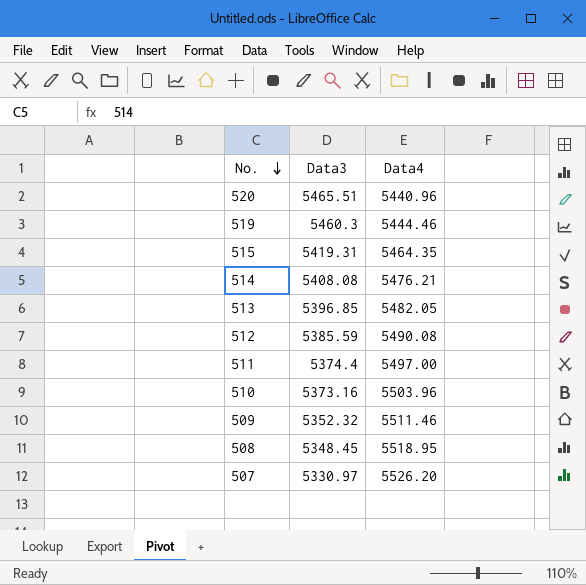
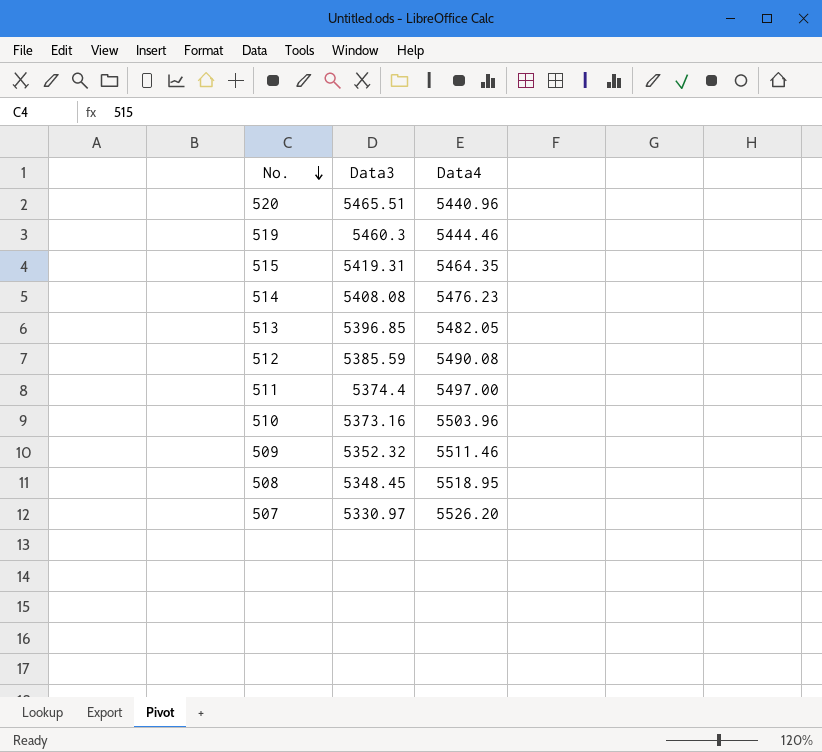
514 | Data4: 5476.21 -> 5476.23

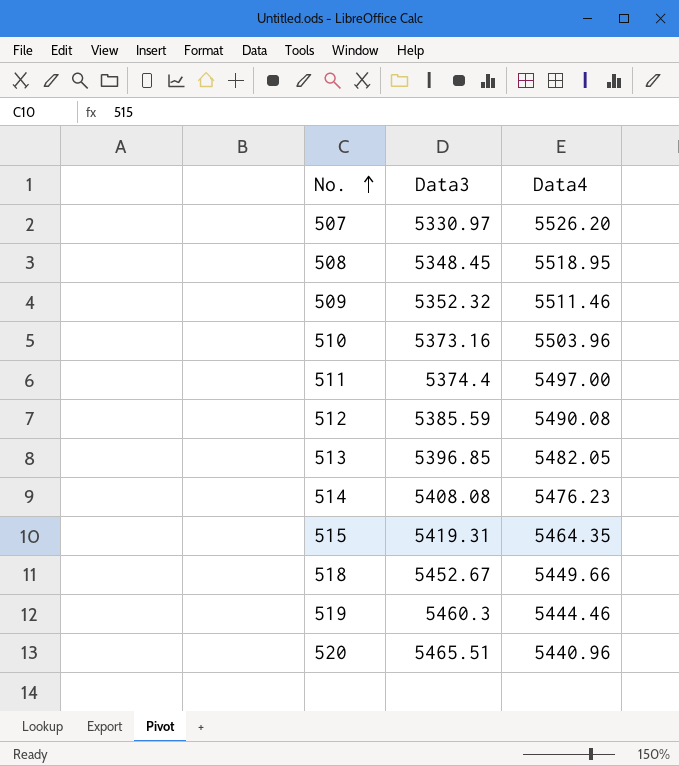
row order: No. descending -> No. ascending
row 518: none -> 5452.67 | 5449.66

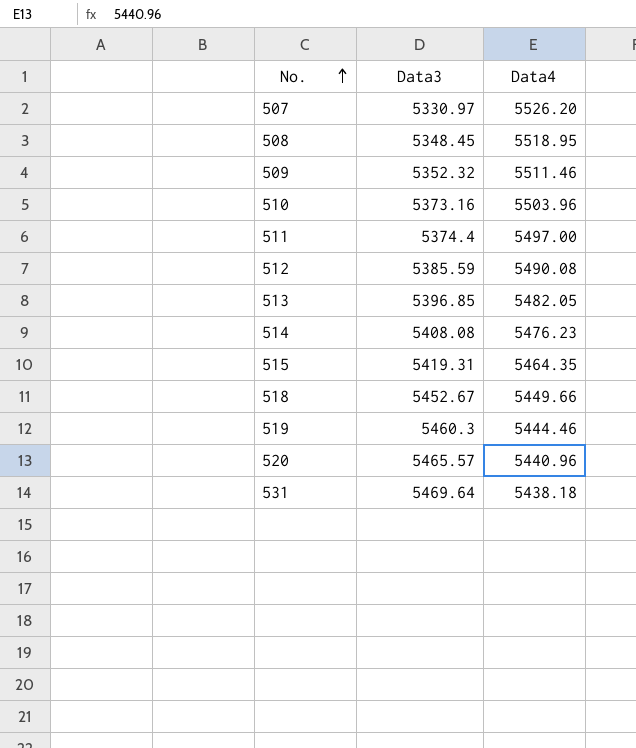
520 | Data3: 5465.51 -> 5465.57
row 531: none -> 5469.64 | 5438.18

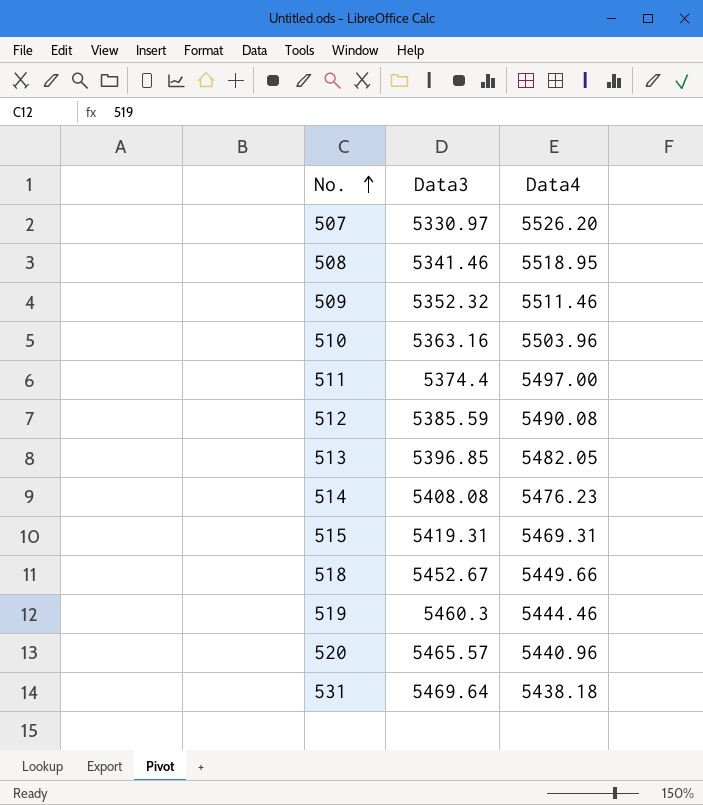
508 | Data3: 5348.45 -> 5341.46
510 | Data3: 5373.16 -> 5363.16
515 | Data4: 5464.35 -> 5469.31

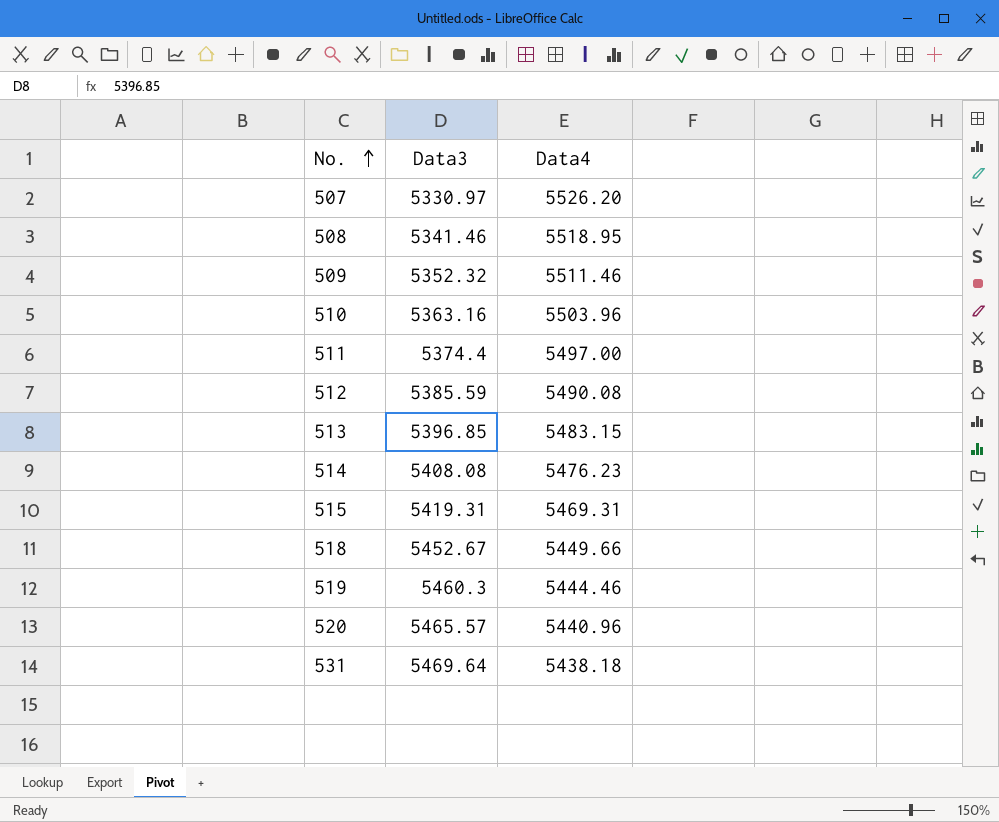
513 | Data4: 5482.05 -> 5483.15

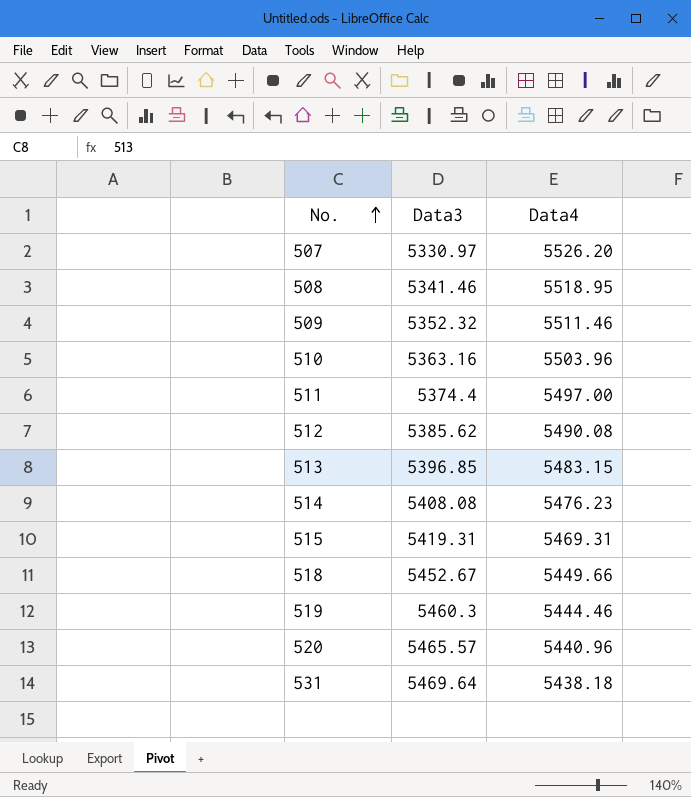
512 | Data3: 5385.59 -> 5385.62

